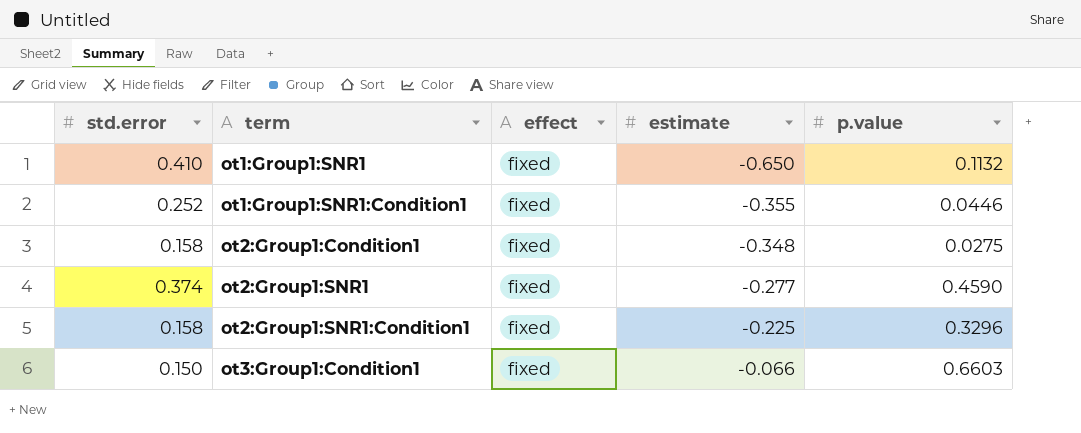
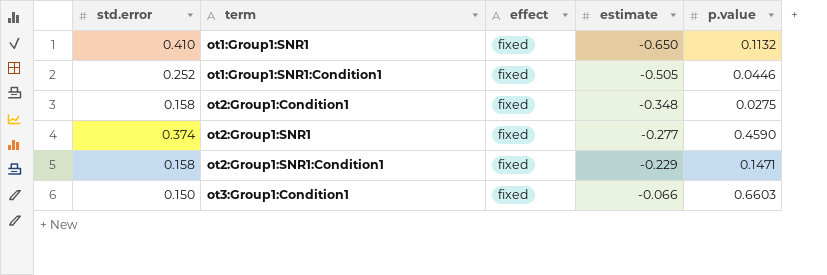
ot1:Group1:SNR1:Condition1 | estimate: -0.355 -> -0.505
ot2:Group1:SNR1:Condition1 | estimate: -0.225 -> -0.229
ot2:Group1:SNR1:Condition1 | p.value: 0.3296 -> 0.1471

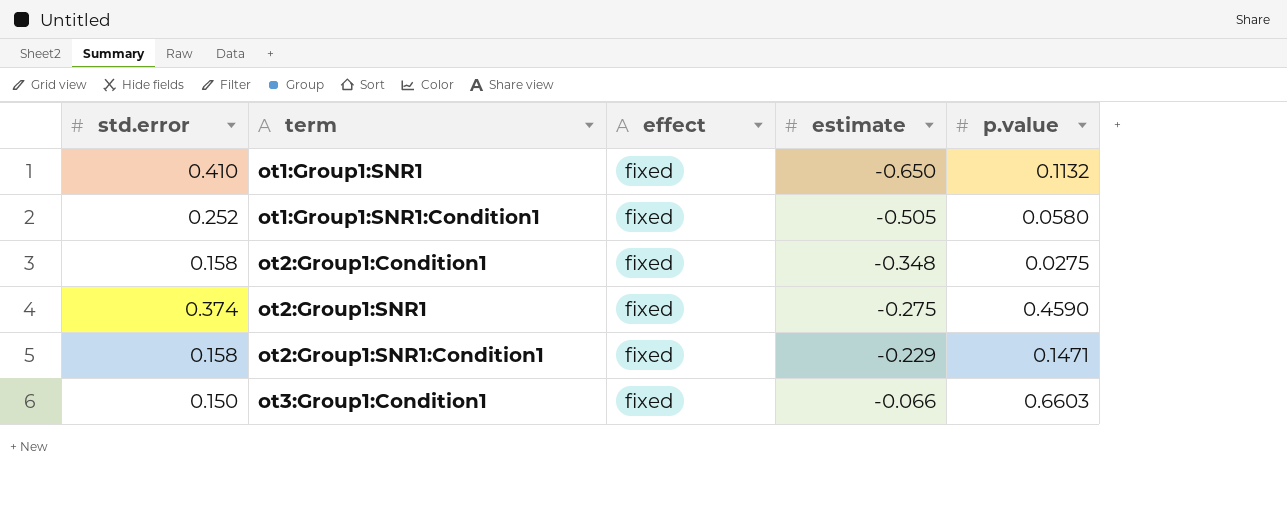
ot1:Group1:SNR1:Condition1 | p.value: 0.0446 -> 0.0580
ot2:Group1:SNR1 | estimate: -0.277 -> -0.275

